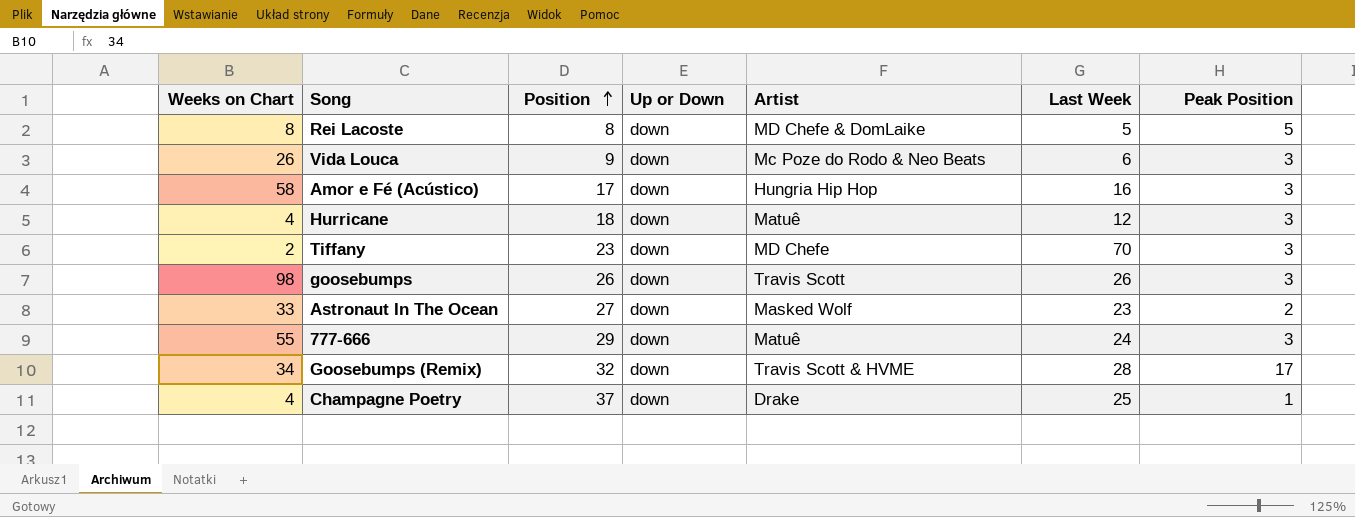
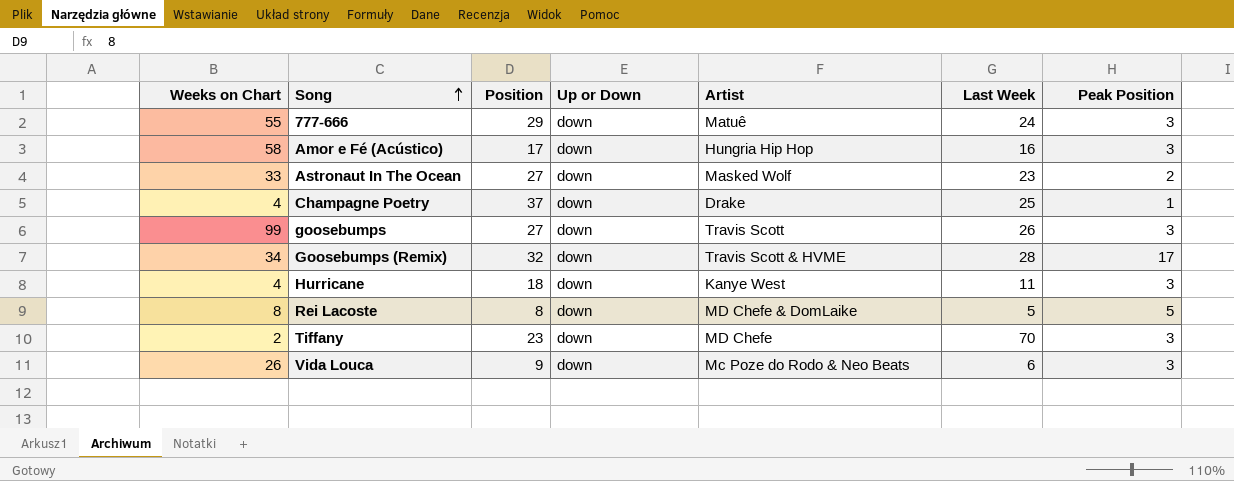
row order: Position ascending -> Song ascending
goosebumps | Weeks on Chart: 98 -> 99
goosebumps | Position: 26 -> 27
Hurricane | Artist: Matuê -> Kanye West
Hurricane | Last Week: 12 -> 11

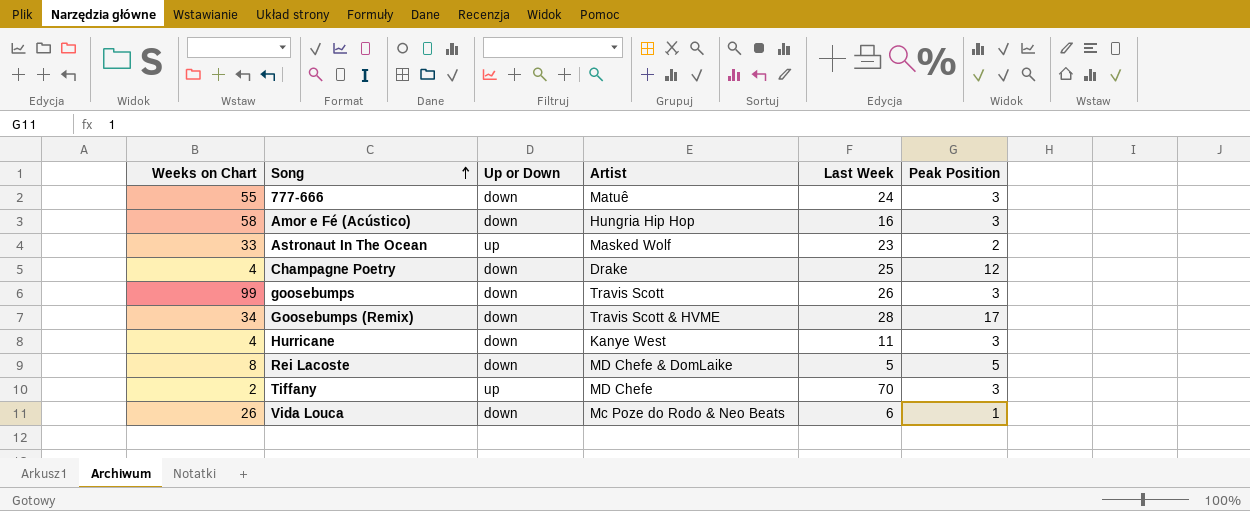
column Position | position: 3 -> none
Astronaut In The Ocean | Up or Down: down -> up
Champagne Poetry | Peak Position: 1 -> 12
Tiffany | Up or Down: down -> up
Vida Louca | Peak Position: 3 -> 1

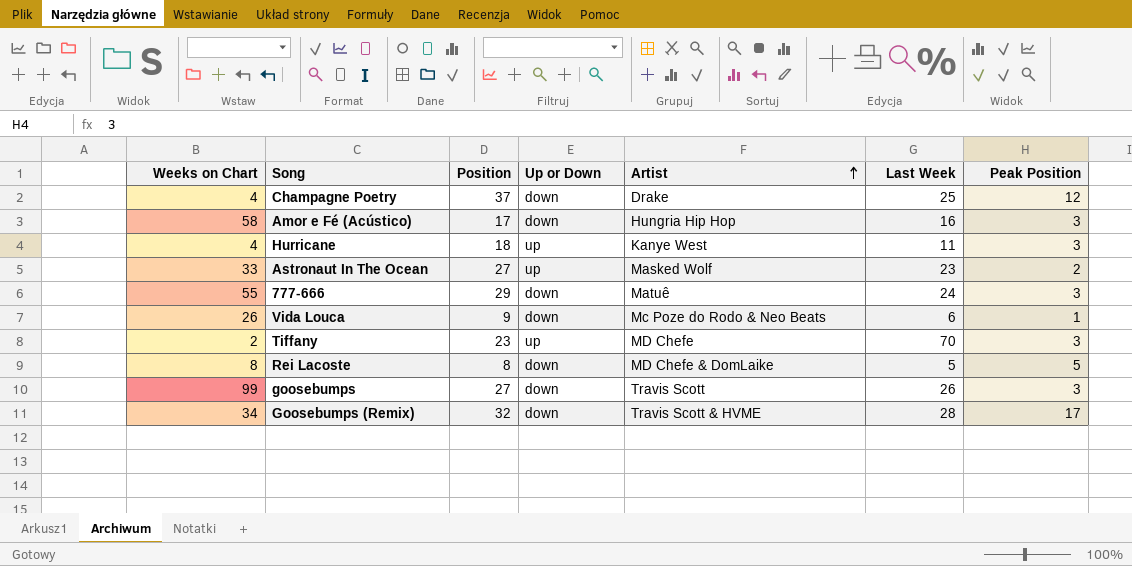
row order: Song ascending -> Artist ascending
column Position | position: none -> 3
Hurricane | Up or Down: down -> up

